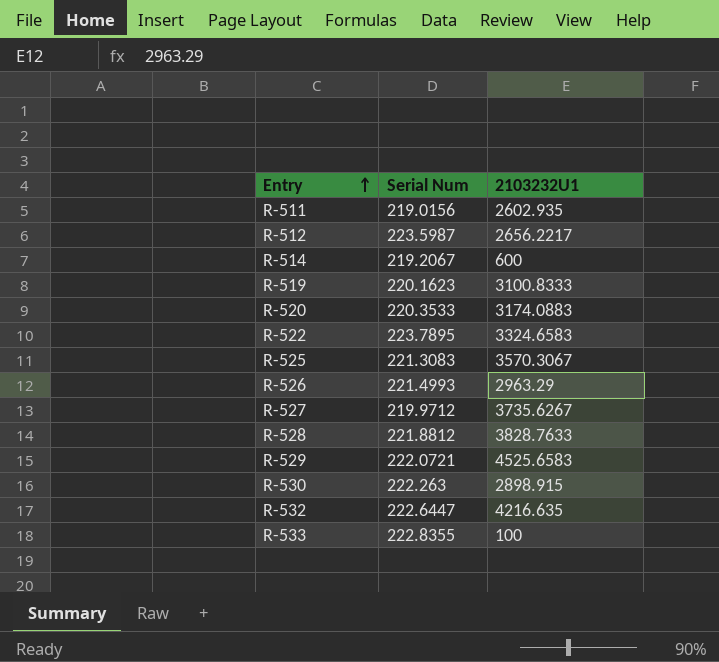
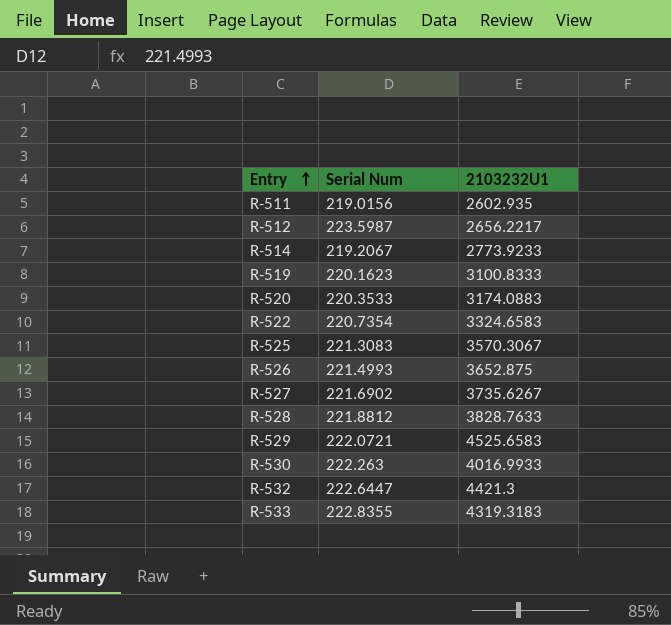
R-514 | 2103232U1: 600 -> 2773.9233
R-522 | Serial Num: 223.7895 -> 220.7354
R-526 | 2103232U1: 2963.29 -> 3652.875
R-527 | Serial Num: 219.9712 -> 221.6902
R-530 | 2103232U1: 2898.915 -> 4016.9933
R-532 | 2103232U1: 4216.635 -> 4421.3
R-533 | 2103232U1: 100 -> 4319.3183

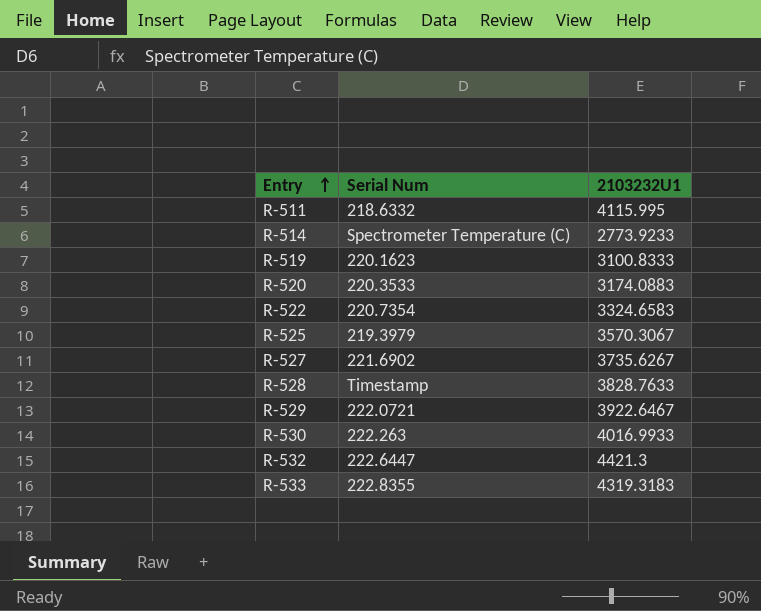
row R-512: 223.5987 | 2656.2217 -> none
row R-526: 221.4993 | 3652.875 -> none
R-511 | Serial Num: 219.0156 -> 218.6332
R-511 | 2103232U1: 2602.935 -> 4115.995
R-514 | Serial Num: 219.2067 -> Spectrometer Temperature (C)
R-525 | Serial Num: 221.3083 -> 219.3979
R-528 | Serial Num: 221.8812 -> Timestamp
R-529 | 2103232U1: 4525.6583 -> 3922.6467

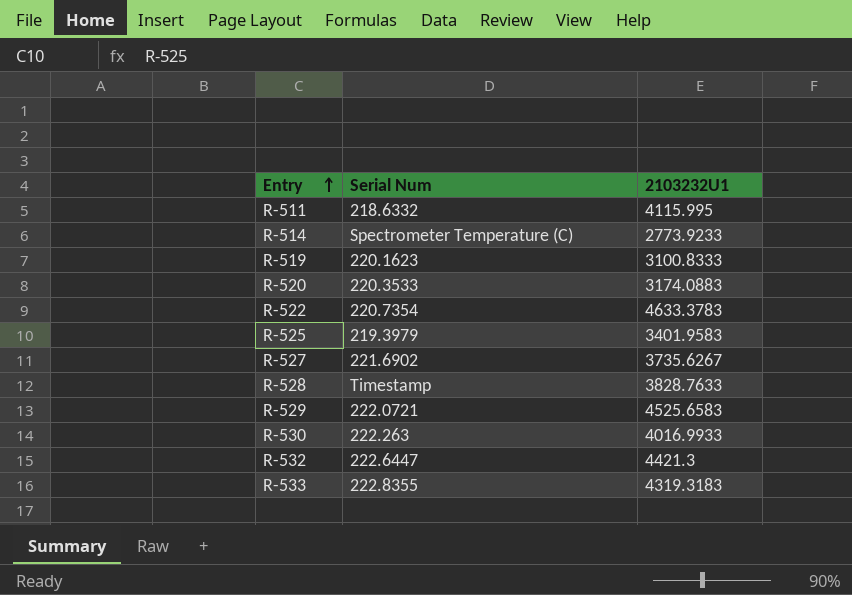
R-522 | 2103232U1: 3324.6583 -> 4633.3783
R-525 | 2103232U1: 3570.3067 -> 3401.9583
R-529 | 2103232U1: 3922.6467 -> 4525.6583

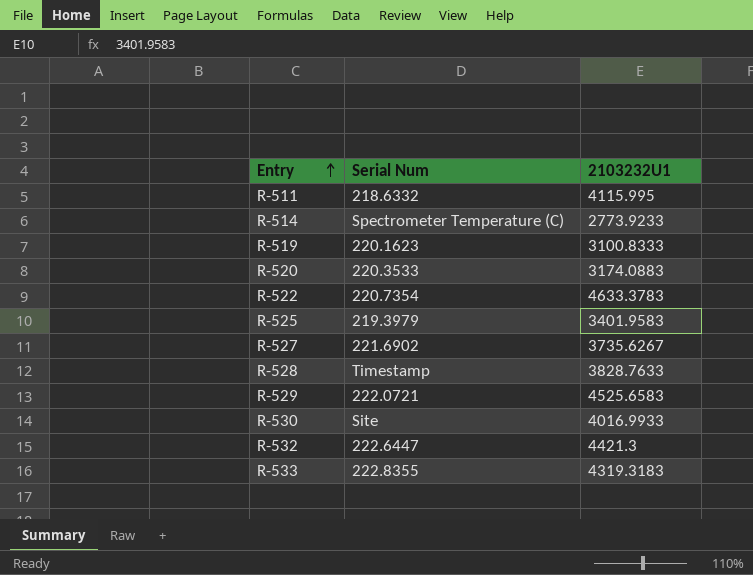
R-530 | Serial Num: 222.263 -> Site

